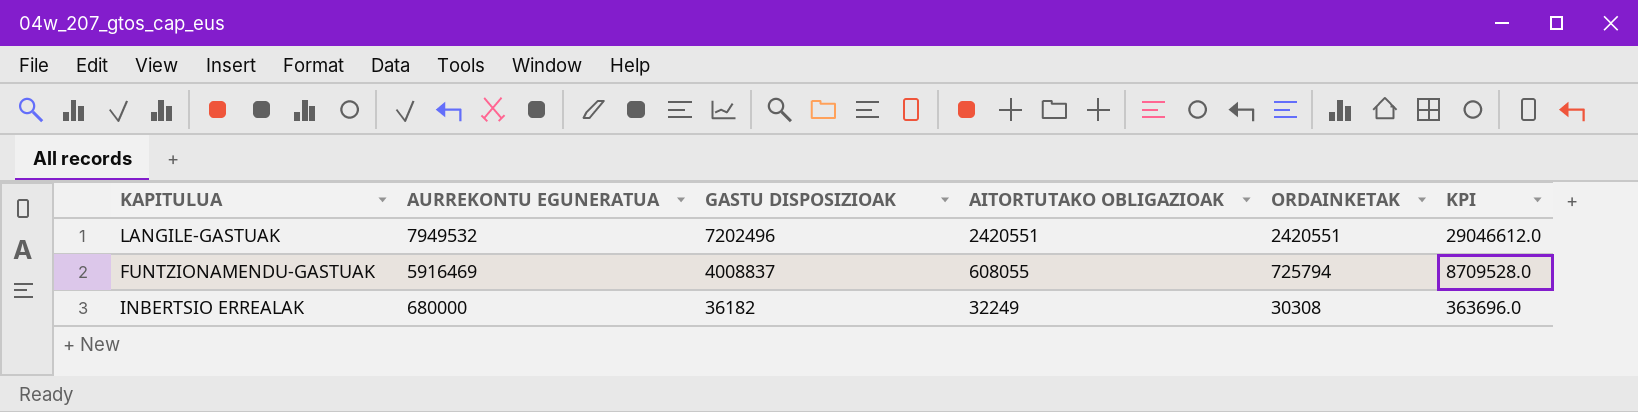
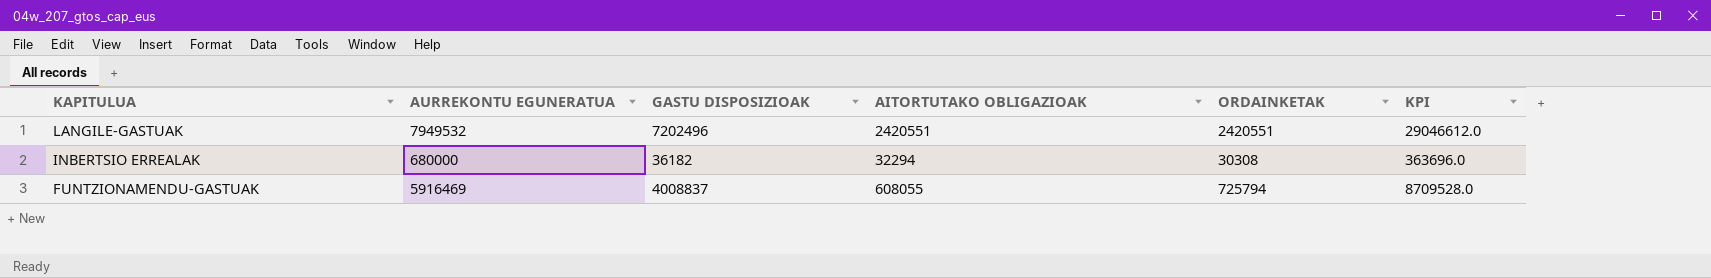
row order: AURREKONTU EGUNERATUA descending -> KAPITULUA descending
INBERTSIO ERREALAK | AITORTUTAKO OBLIGAZIOAK: 32249 -> 32294

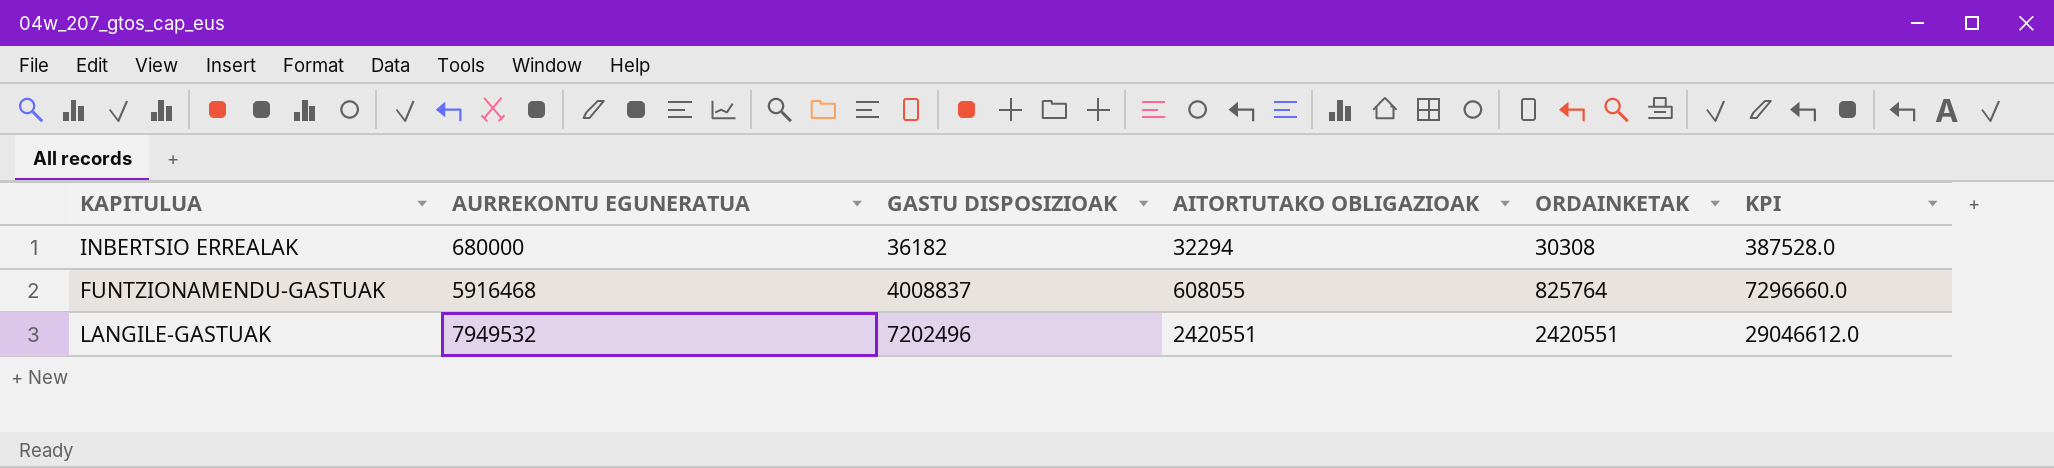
row order: KAPITULUA descending -> AURREKONTU EGUNERATUA ascending
column KPI | formula: [ORDAINKETAK] * 12 -> [AITORTUTAKO OBLIGAZIOAK] * 12
FUNTZIONAMENDU-GASTUAK | AURREKONTU EGUNERATUA: 5916469 -> 5916468
FUNTZIONAMENDU-GASTUAK | ORDAINKETAK: 725794 -> 825764

